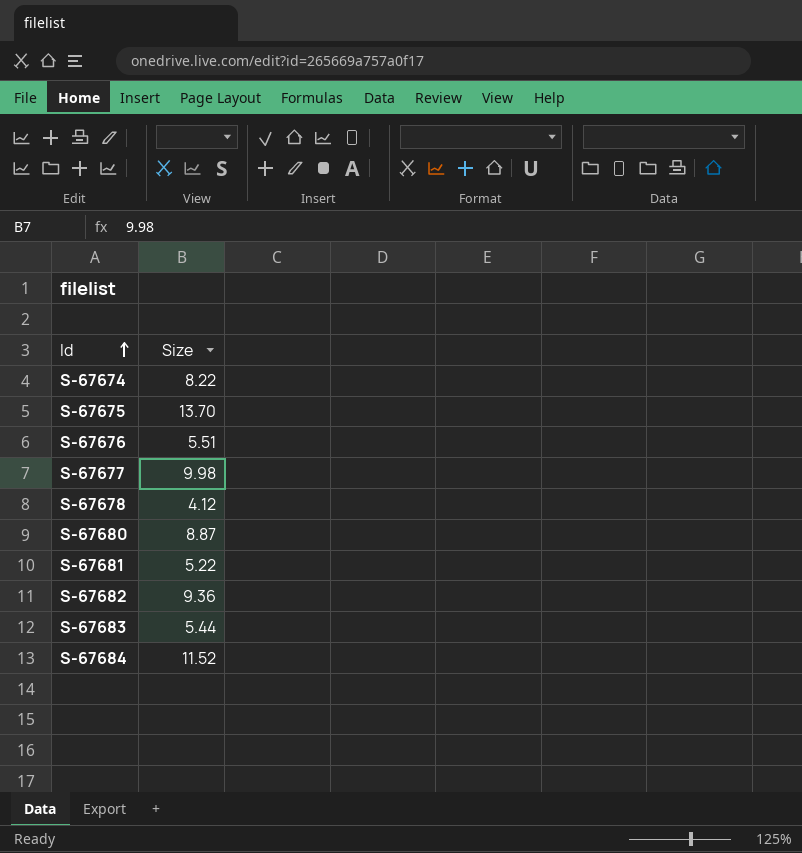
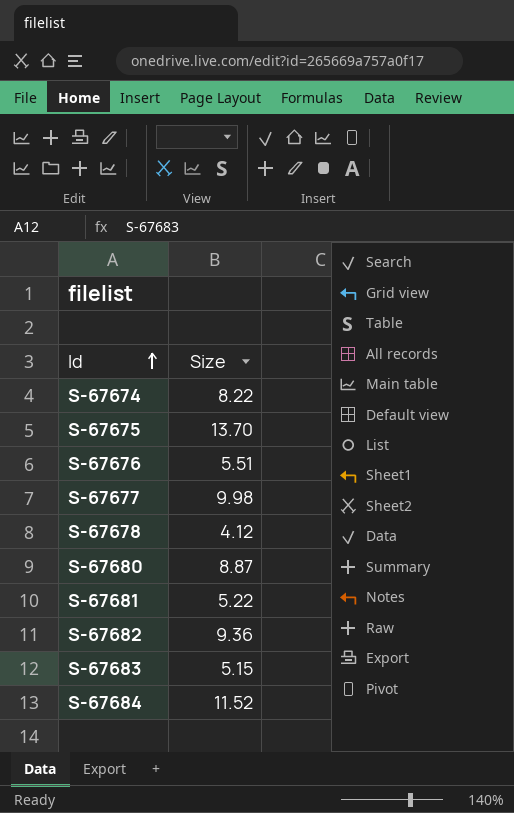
S-67683 | Size: 5.44 -> 5.15

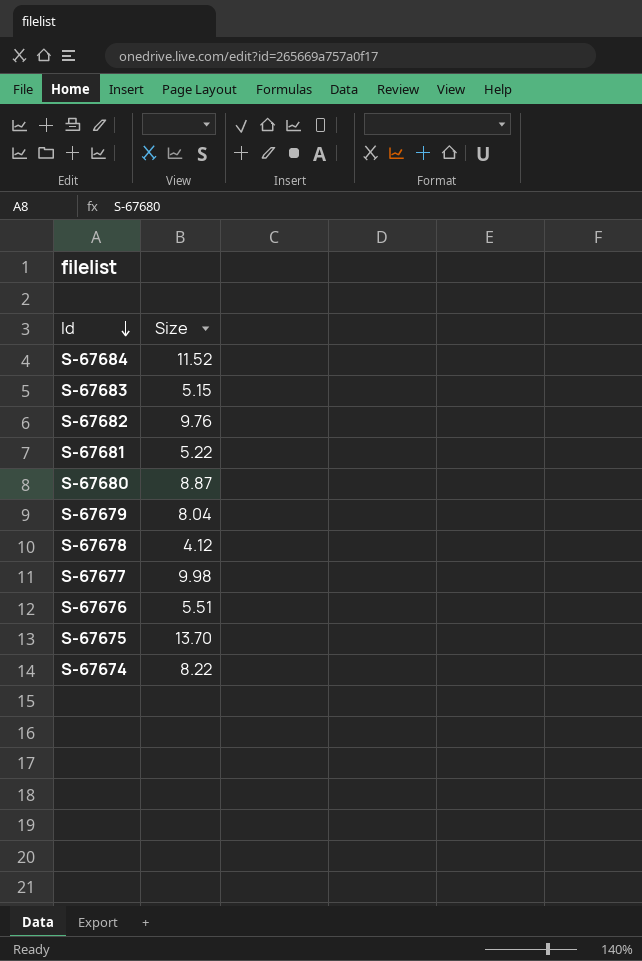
row order: Id ascending -> Id descending
S-67682 | Size: 9.36 -> 9.76
row S-67679: none -> 8.04

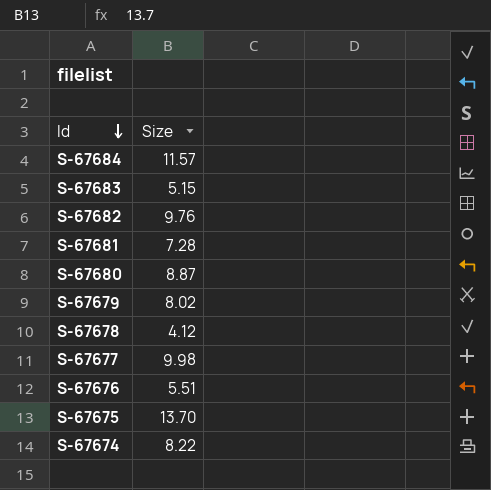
S-67684 | Size: 11.52 -> 11.57
S-67681 | Size: 5.22 -> 7.28
S-67679 | Size: 8.04 -> 8.02

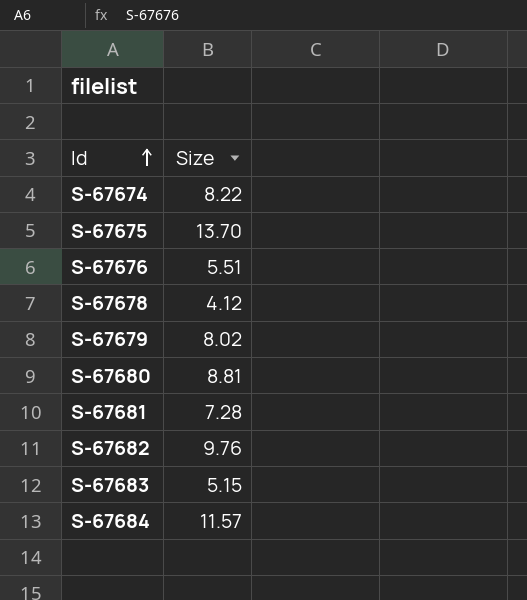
row order: Id descending -> Id ascending
row S-67677: 9.98 -> none
S-67680 | Size: 8.87 -> 8.81

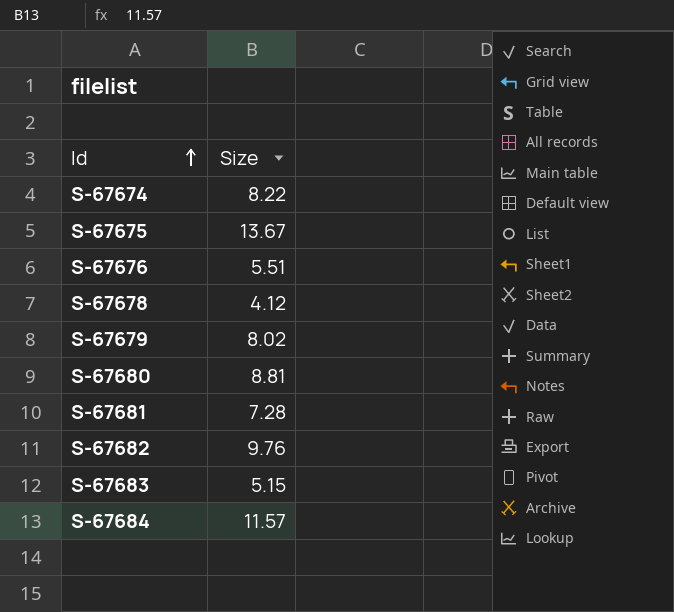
S-67675 | Size: 13.70 -> 13.67

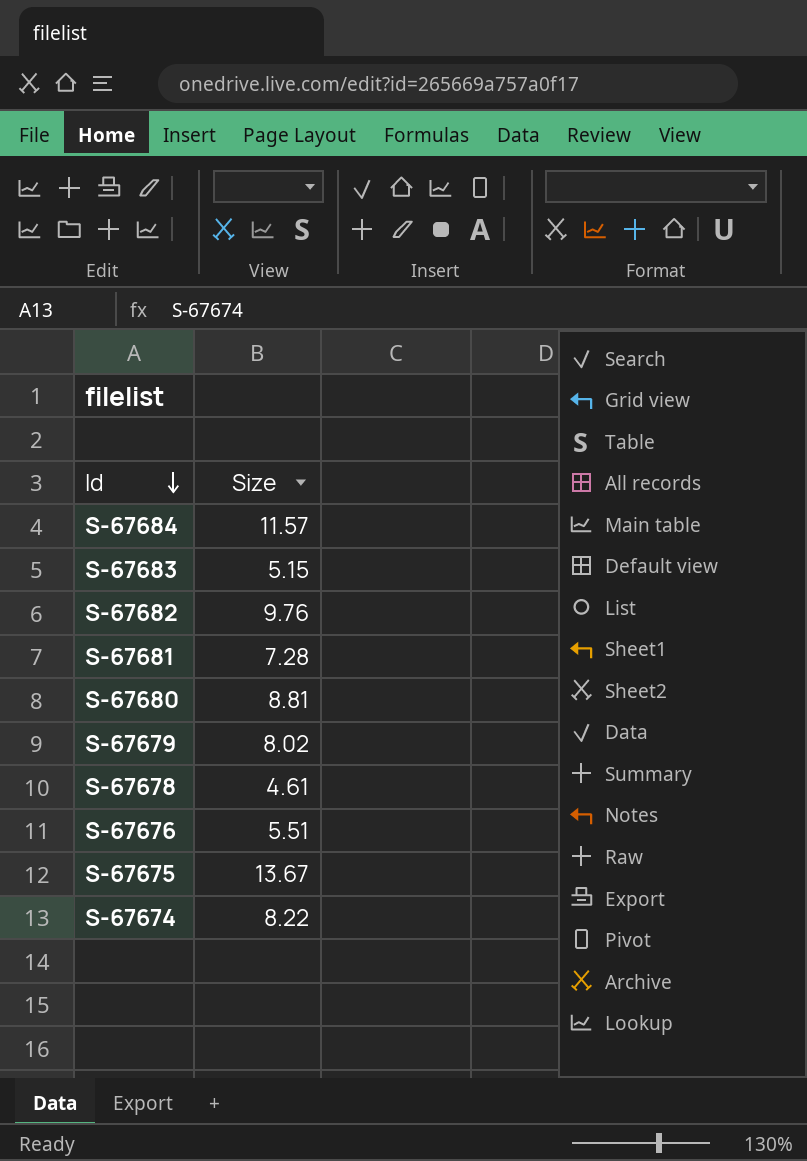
row order: Id ascending -> Id descending
S-67678 | Size: 4.12 -> 4.61

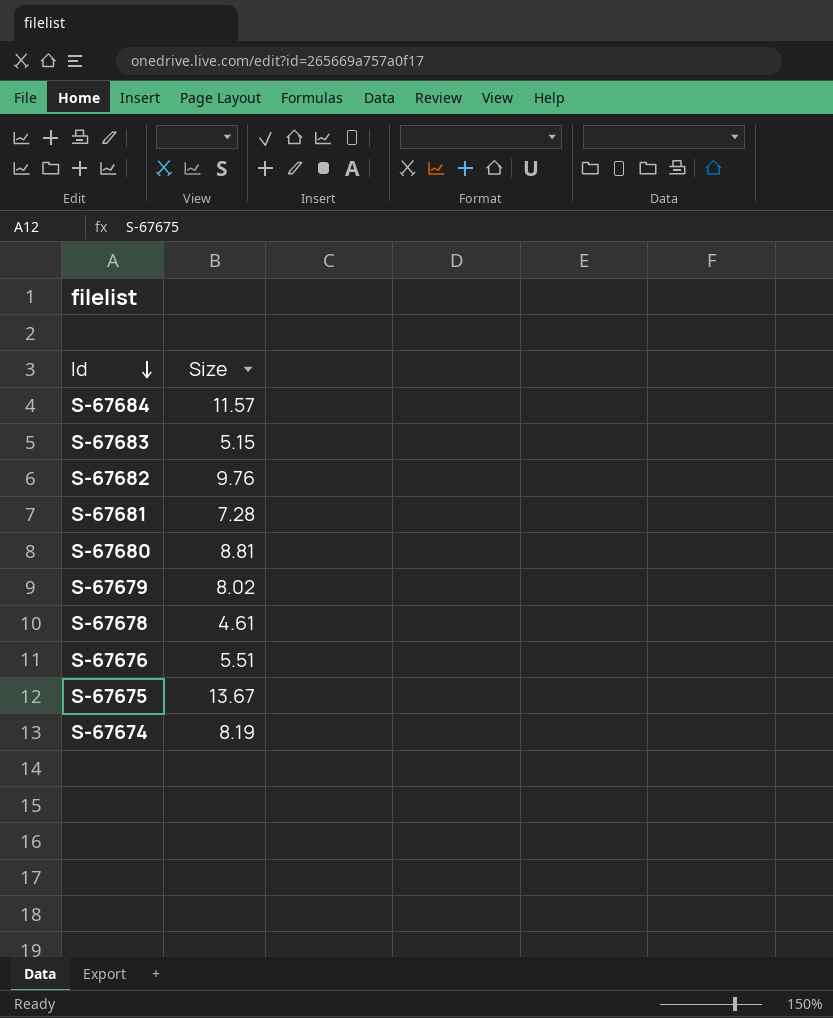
S-67674 | Size: 8.22 -> 8.19

